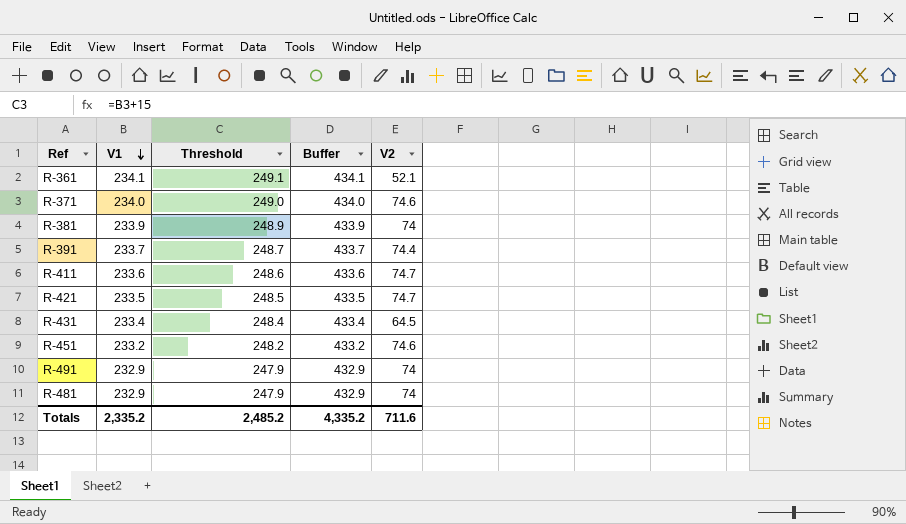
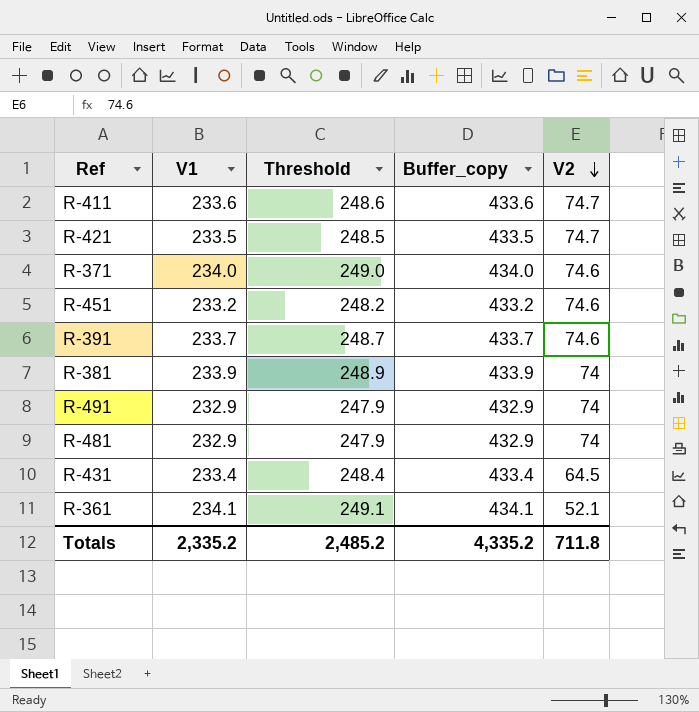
row order: V1 descending -> V2 descending
column name: Buffer -> Buffer_copy
R-391 | V2: 74.4 -> 74.6
Totals | V2: 711.6 -> 711.8

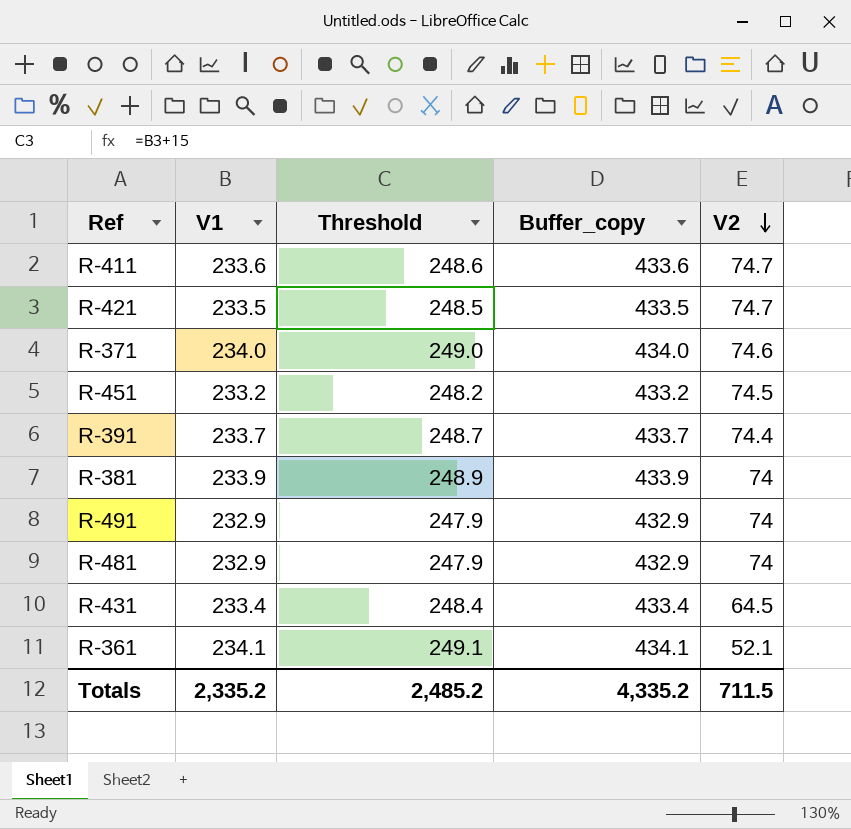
R-451 | V2: 74.6 -> 74.5
R-391 | V2: 74.6 -> 74.4
Totals | V2: 711.8 -> 711.5

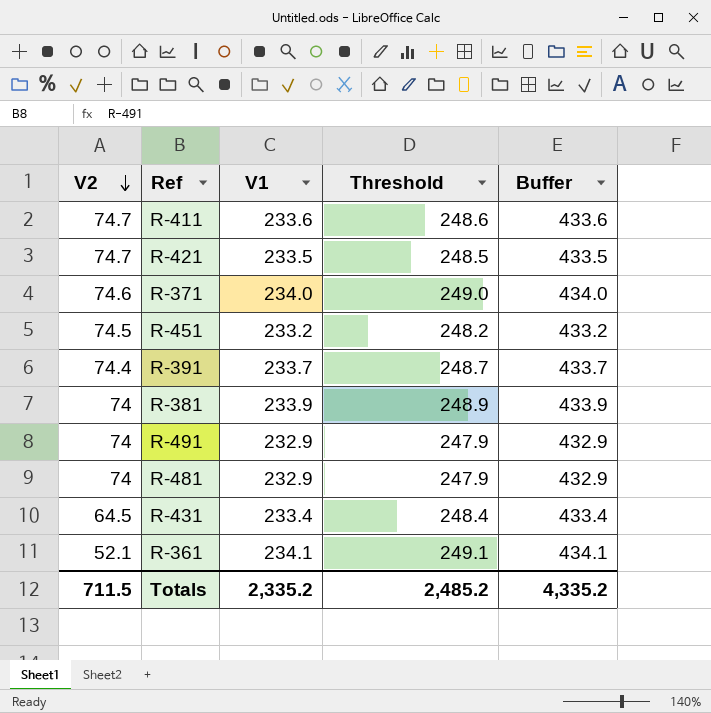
column V2 | position: 5 -> 1
column name: Buffer_copy -> Buffer

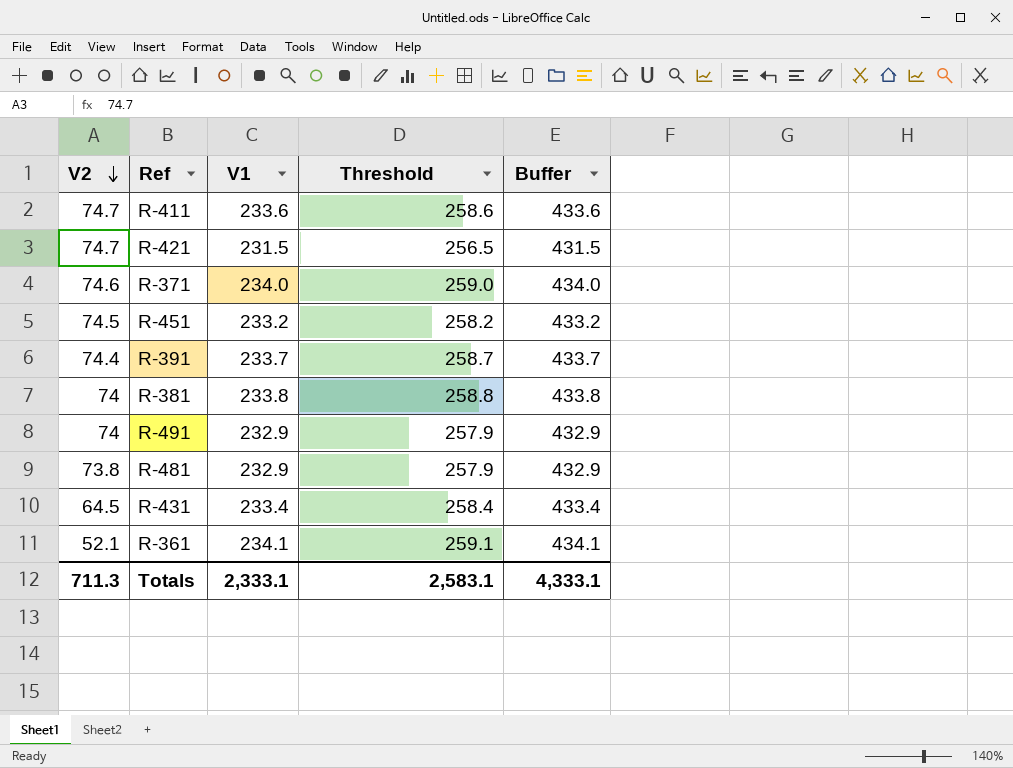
column Threshold | formula: [V1] + 15 -> [V1] + 25
R-421 | V1: 233.5 -> 231.5
R-421 | Buffer: 433.5 -> 431.5
R-381 | V1: 233.9 -> 233.8
R-381 | Buffer: 433.9 -> 433.8
R-481 | V2: 74 -> 73.8
Totals | V2: 711.5 -> 711.3
Totals | V1: 2,335.2 -> 2,333.1
Totals | Threshold: 2,485.2 -> 2,583.1
Totals | Buffer: 4,335.2 -> 4,333.1

